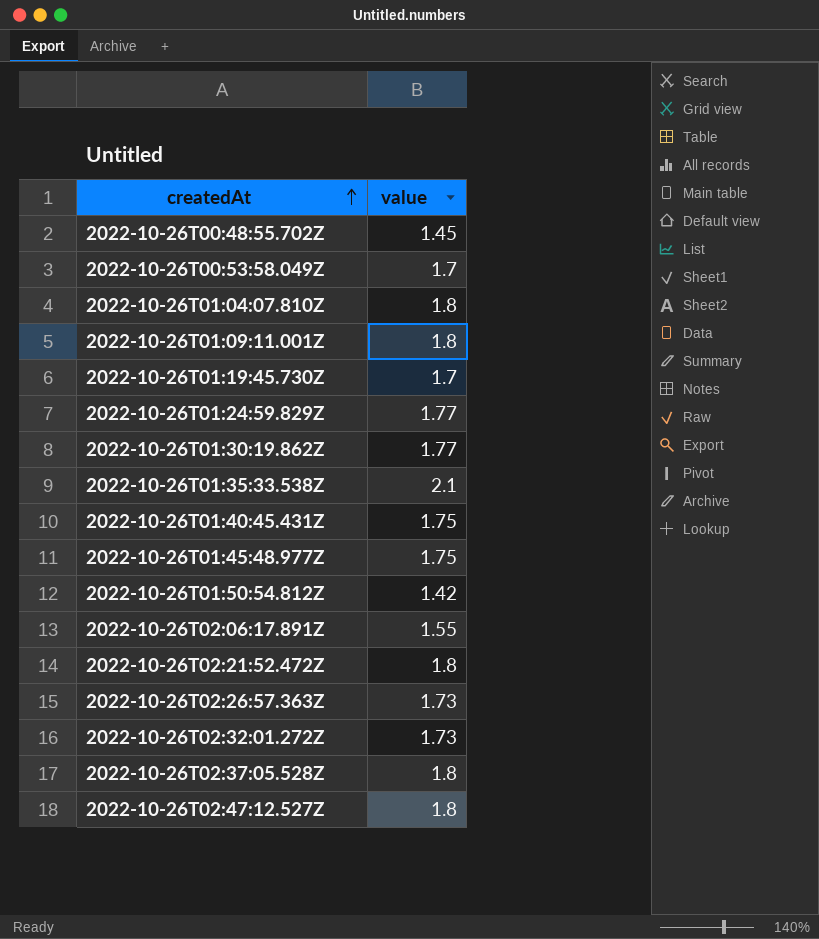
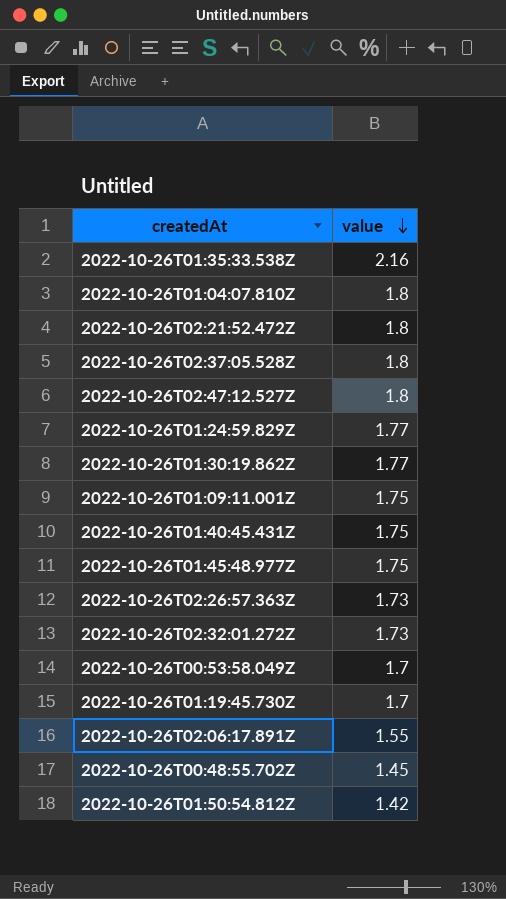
row order: createdAt ascending -> value descending
2022-10-26T01:35:33.538Z | value: 2.1 -> 2.16
2022-10-26T01:09:11.001Z | value: 1.8 -> 1.75

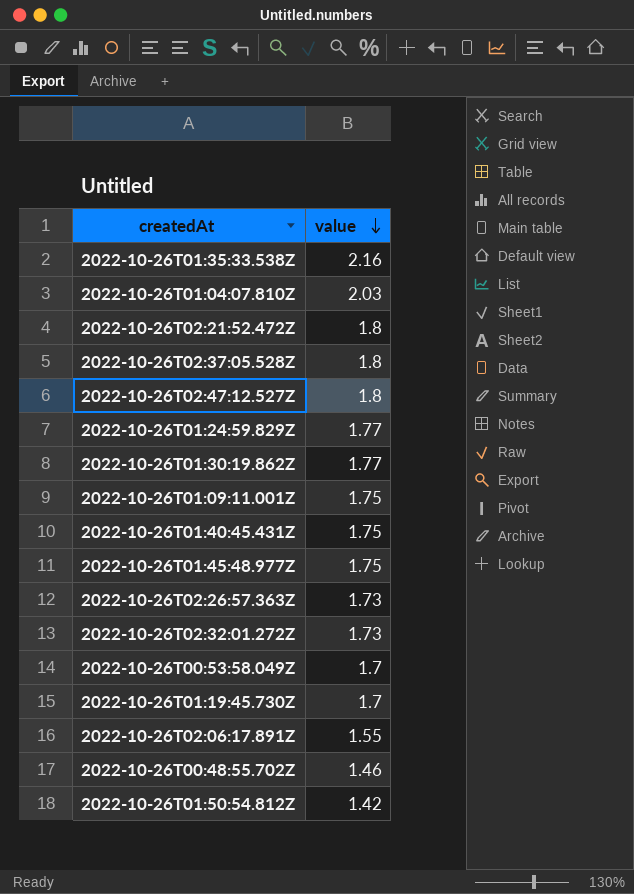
2022-10-26T01:04:07.810Z | value: 1.8 -> 2.03
2022-10-26T00:48:55.702Z | value: 1.45 -> 1.46

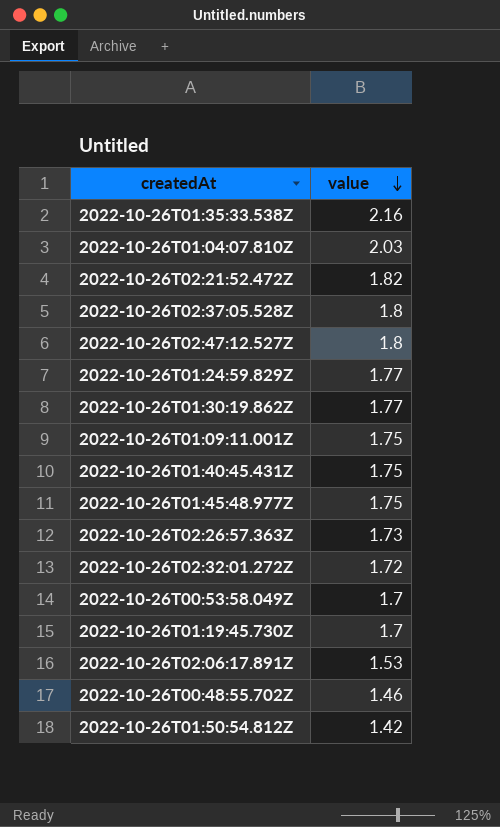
2022-10-26T02:21:52.472Z | value: 1.8 -> 1.82
2022-10-26T02:32:01.272Z | value: 1.73 -> 1.72
2022-10-26T02:06:17.891Z | value: 1.55 -> 1.53

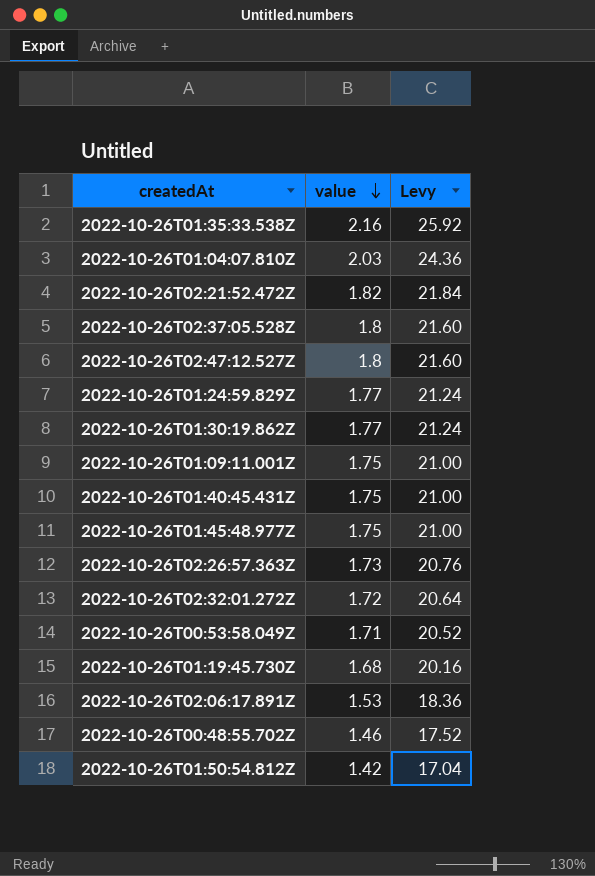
column Levy | formula: none -> [value] * 12
2022-10-26T00:53:58.049Z | value: 1.7 -> 1.71
2022-10-26T01:19:45.730Z | value: 1.7 -> 1.68

